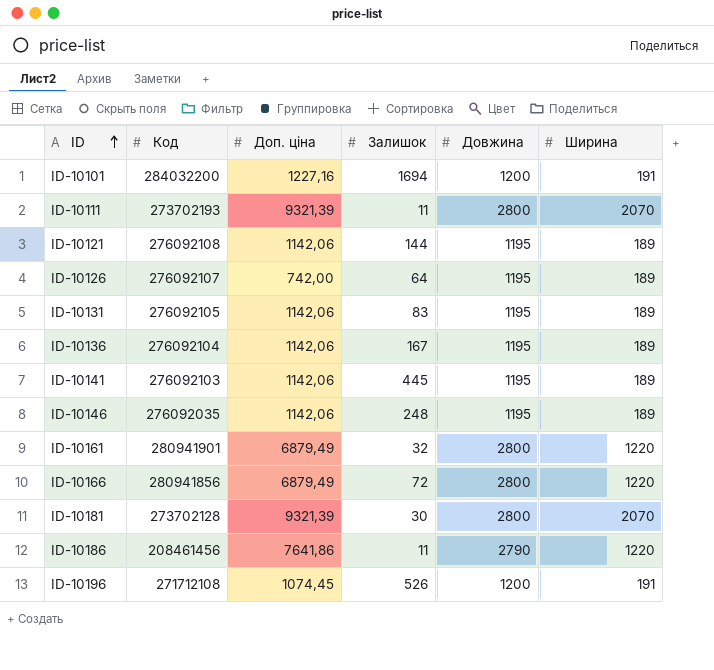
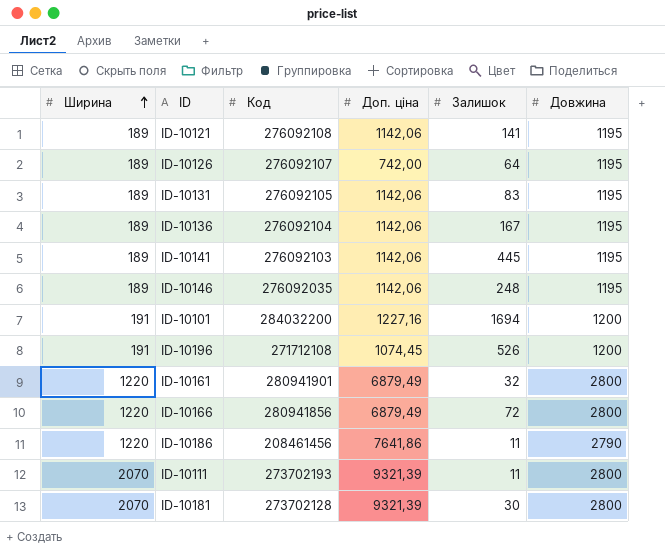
row order: ID ascending -> Ширина ascending
column Ширина | position: 6 -> 1
ID-10121 | Залишок: 144 -> 141

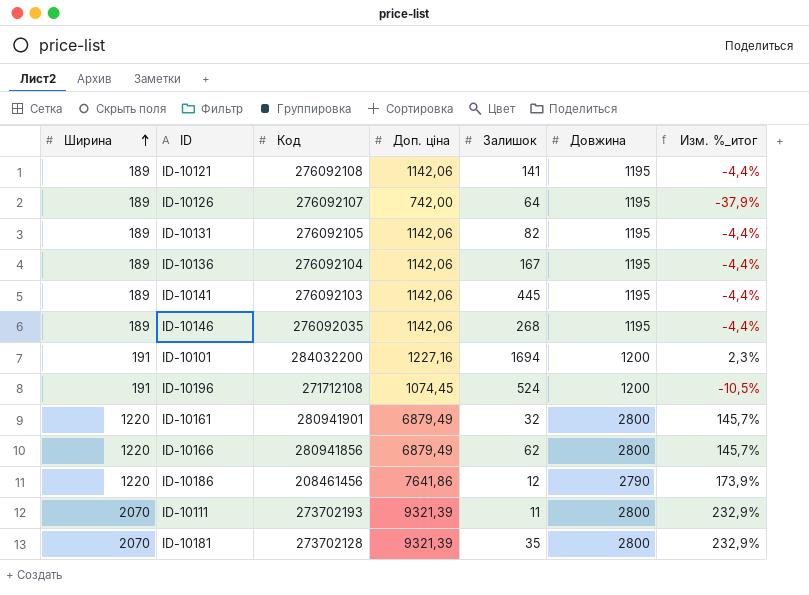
column Изм. %_итог | formula: none -> ([Доп. ціна] - [Довжина]) / [Довжина]
ID-10131 | Залишок: 83 -> 82
ID-10146 | Залишок: 248 -> 268
ID-10196 | Залишок: 526 -> 524
ID-10166 | Залишок: 72 -> 62
ID-10186 | Залишок: 11 -> 12
ID-10181 | Залишок: 30 -> 35

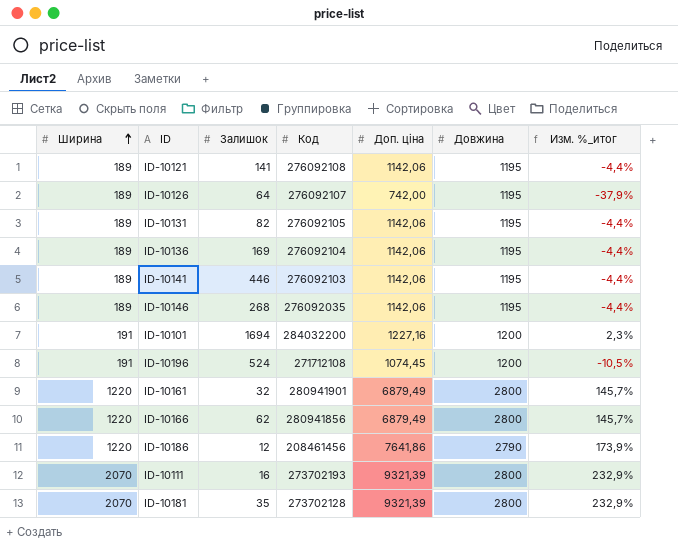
column Залишок | position: 5 -> 3
ID-10136 | Залишок: 167 -> 169
ID-10141 | Залишок: 445 -> 446
ID-10111 | Залишок: 11 -> 16

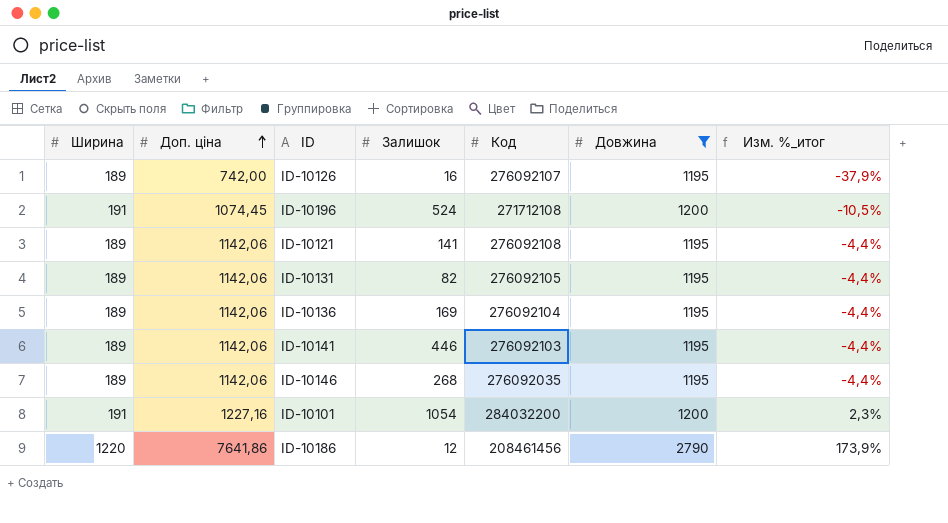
filter: none -> Довжина != 2800
row order: Ширина ascending -> Доп. ціна ascending
column Доп. ціна | position: 5 -> 2
ID-10126 | Залишок: 64 -> 16
ID-10101 | Залишок: 1694 -> 1054

